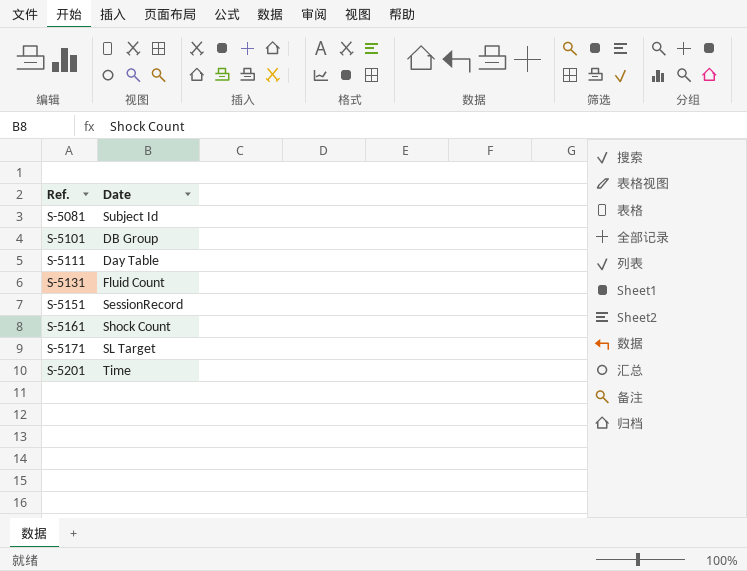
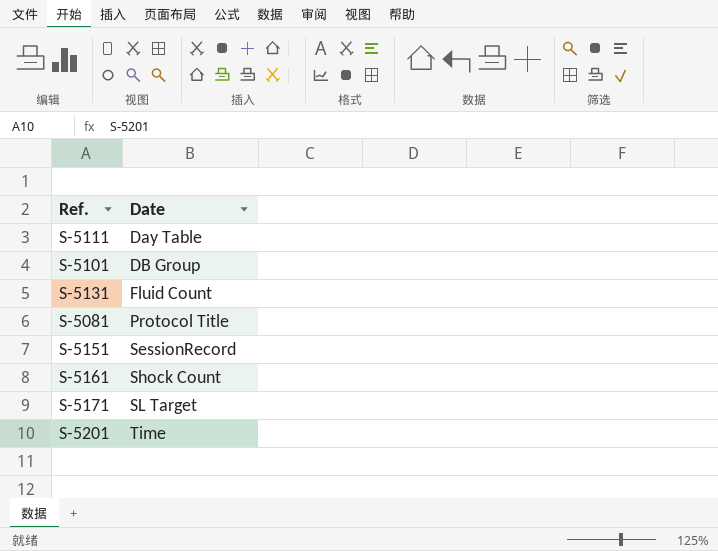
row order: Ref. ascending -> Date ascending
S-5081 | Date: Subject Id -> Protocol Title

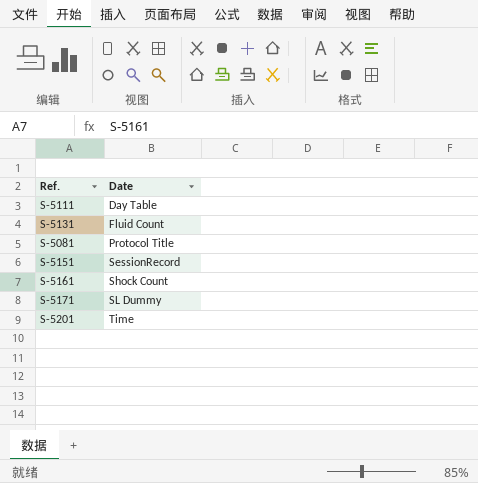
row S-5101: DB Group -> none
S-5171 | Date: SL Target -> SL Dummy

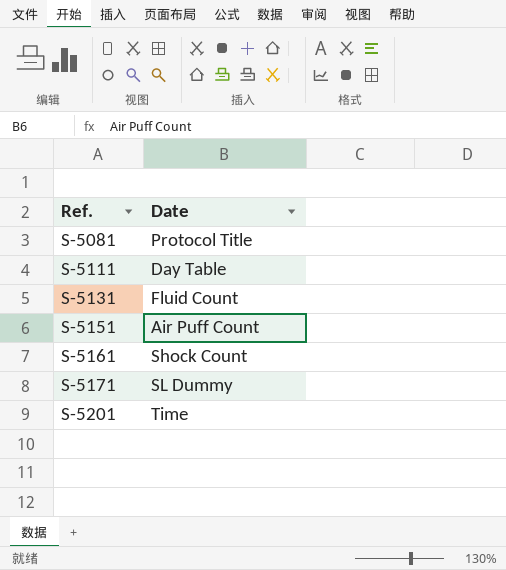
row order: Date ascending -> Ref. ascending
S-5151 | Date: SessionRecord -> Air Puff Count

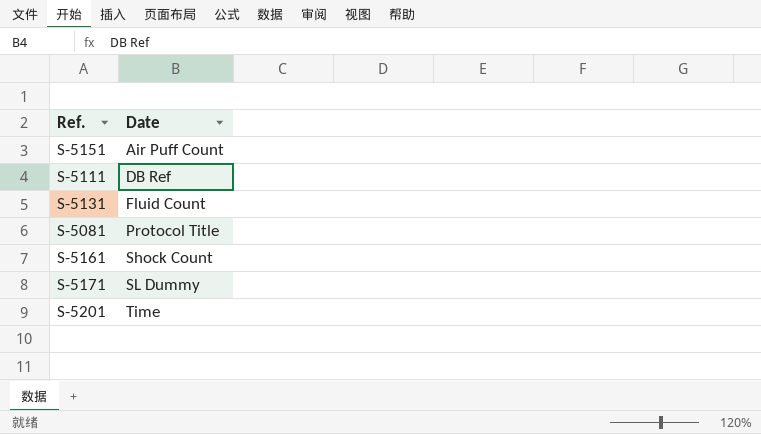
row order: Ref. ascending -> Date ascending
S-5111 | Date: Day Table -> DB Ref

